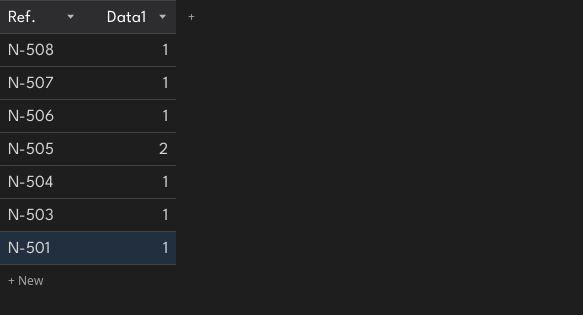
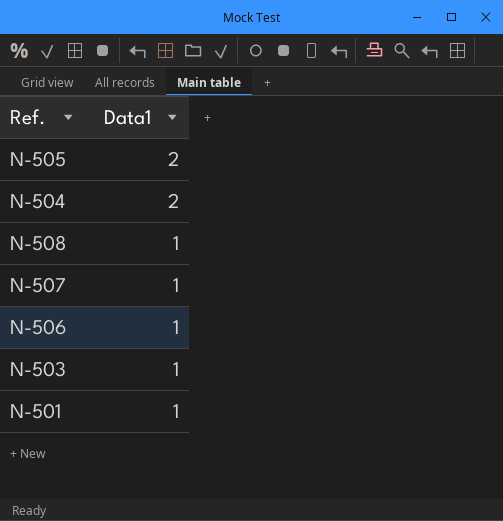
row order: Ref. descending -> Data1 descending
N-504 | Data1: 1 -> 2

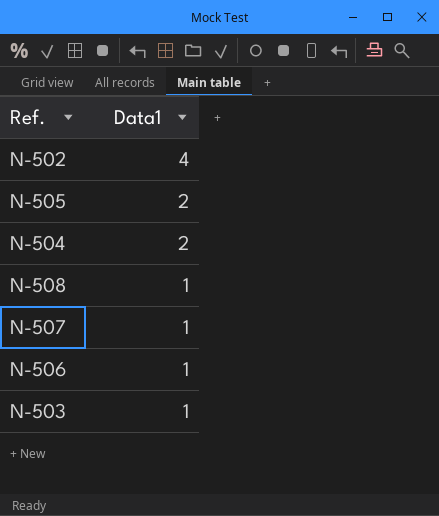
row N-501: 1 -> none
row N-502: none -> 4

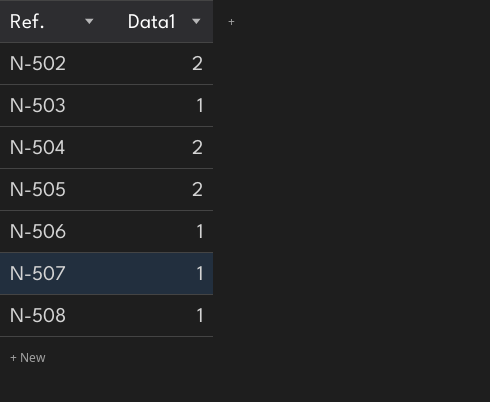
row order: Data1 descending -> Ref. ascending
N-502 | Data1: 4 -> 2

